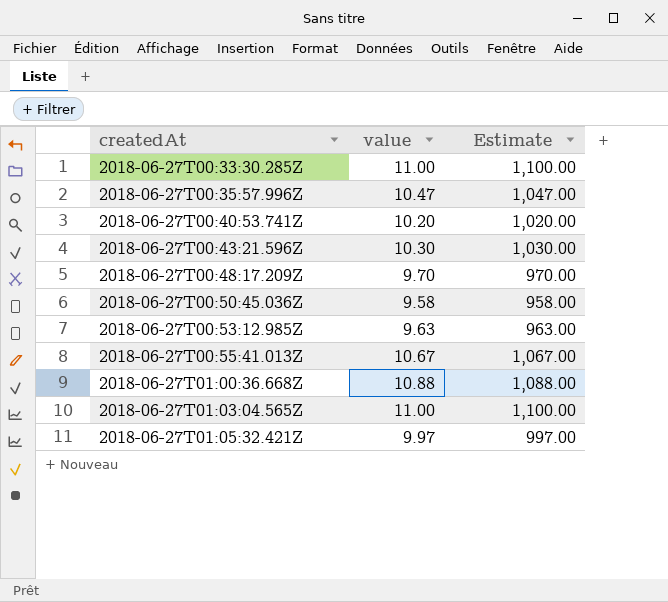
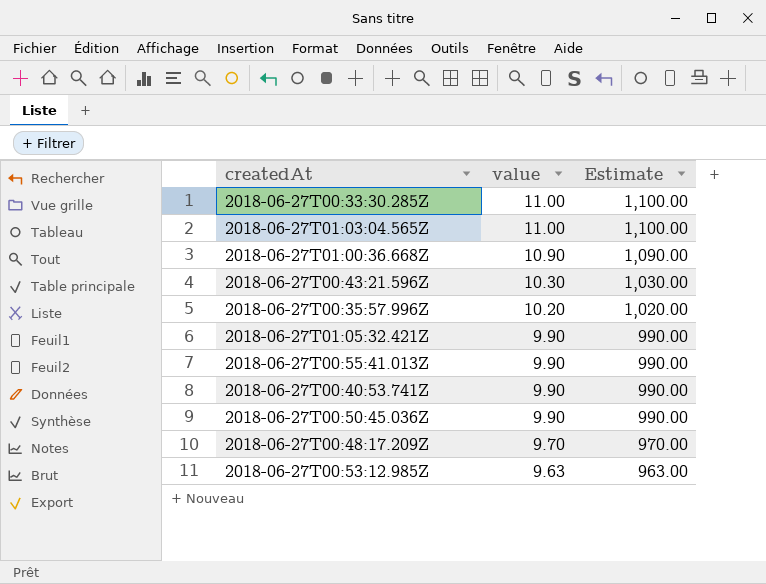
row order: createdAt ascending -> value descending
2018-06-27T01:00:36.668Z | value: 10.88 -> 10.90
2018-06-27T01:00:36.668Z | Estimate: 1,088.00 -> 1,090.00
2018-06-27T00:35:57.996Z | value: 10.47 -> 10.20
2018-06-27T00:35:57.996Z | Estimate: 1,047.00 -> 1,020.00
2018-06-27T01:05:32.421Z | value: 9.97 -> 9.90
2018-06-27T01:05:32.421Z | Estimate: 997.00 -> 990.00
2018-06-27T00:55:41.013Z | value: 10.67 -> 9.90
2018-06-27T00:55:41.013Z | Estimate: 1,067.00 -> 990.00
2018-06-27T00:40:53.741Z | value: 10.20 -> 9.90
2018-06-27T00:40:53.741Z | Estimate: 1,020.00 -> 990.00
2018-06-27T00:50:45.036Z | value: 9.58 -> 9.90
2018-06-27T00:50:45.036Z | Estimate: 958.00 -> 990.00

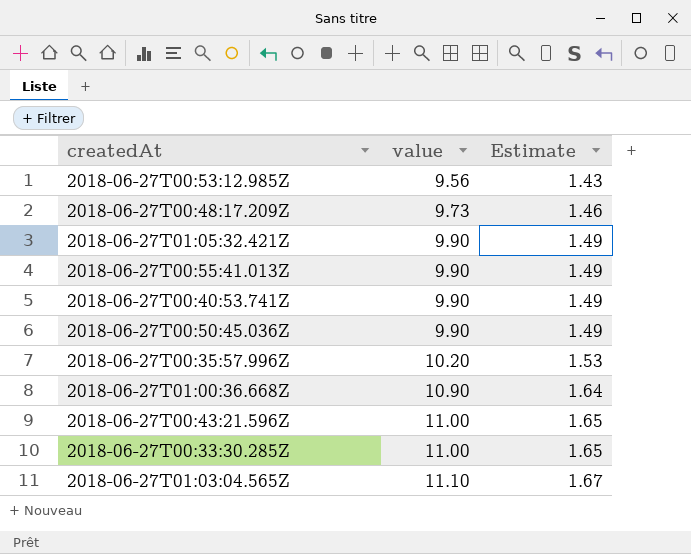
row order: value descending -> value ascending
column Estimate | formula: [value] * 100 -> [value] * 0.15
2018-06-27T00:53:12.985Z | value: 9.63 -> 9.56
2018-06-27T00:48:17.209Z | value: 9.70 -> 9.73
2018-06-27T00:43:21.596Z | value: 10.30 -> 11.00
2018-06-27T01:03:04.565Z | value: 11.00 -> 11.10

